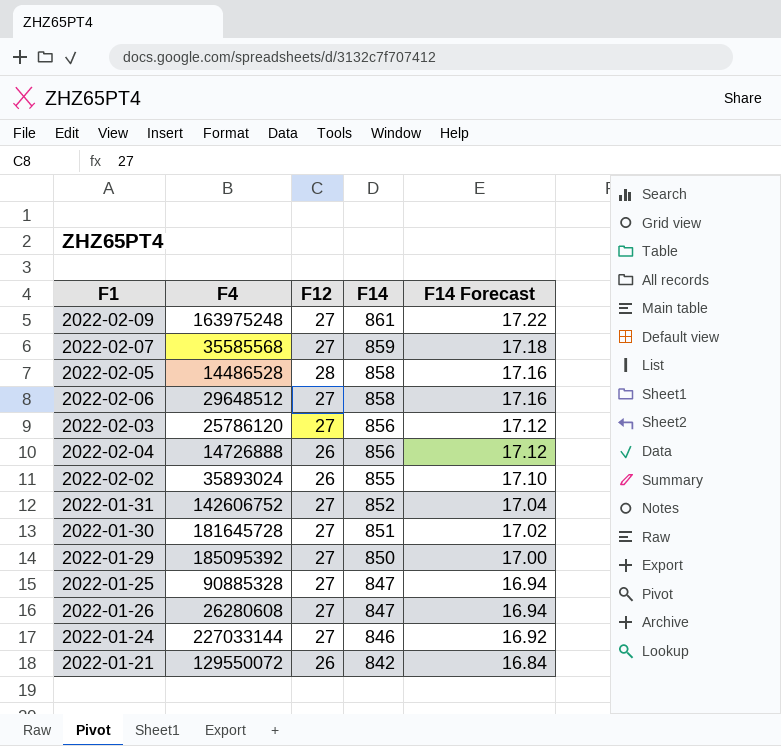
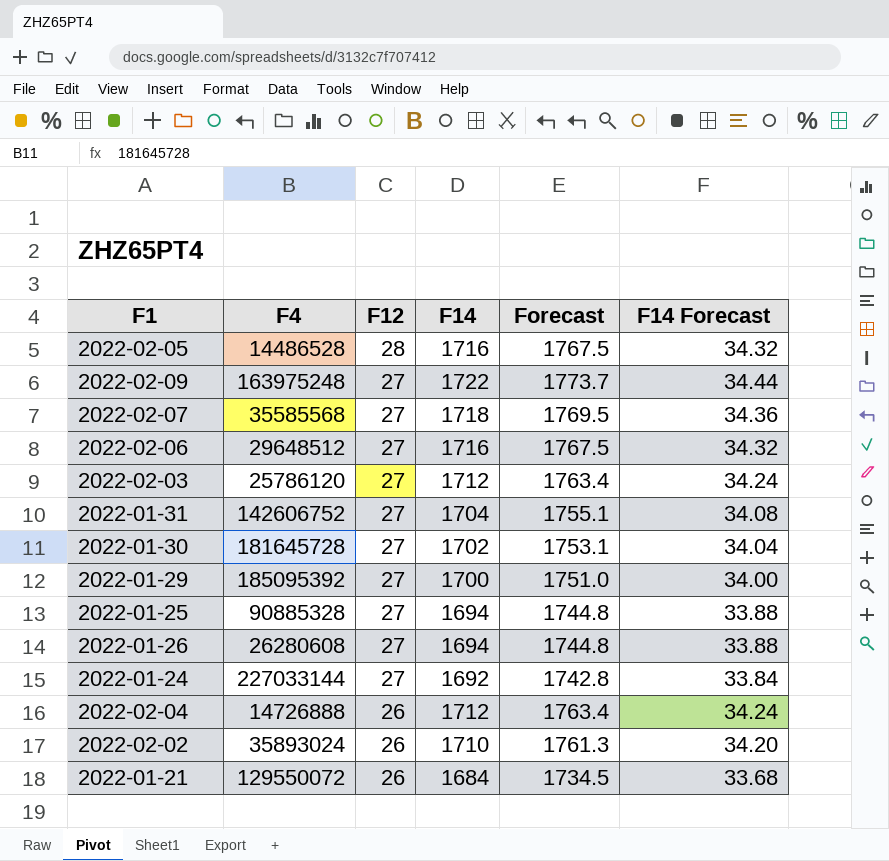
row order: F14 descending -> F12 descending
column Forecast | formula: none -> [F14] * 1.03
2022-02-05 | F14: 858 -> 1716
2022-02-05 | F14 Forecast: 17.16 -> 34.32
2022-02-09 | F14: 861 -> 1722
2022-02-09 | F14 Forecast: 17.22 -> 34.44
2022-02-07 | F14: 859 -> 1718
2022-02-07 | F14 Forecast: 17.18 -> 34.36
2022-02-06 | F14: 858 -> 1716
2022-02-06 | F14 Forecast: 17.16 -> 34.32
2022-02-03 | F14: 856 -> 1712
2022-02-03 | F14 Forecast: 17.12 -> 34.24
2022-01-31 | F14: 852 -> 1704
2022-01-31 | F14 Forecast: 17.04 -> 34.08
2022-01-30 | F14: 851 -> 1702
2022-01-30 | F14 Forecast: 17.02 -> 34.04
2022-01-29 | F14: 850 -> 1700
2022-01-29 | F14 Forecast: 17.00 -> 34.00
2022-01-25 | F14: 847 -> 1694
2022-01-25 | F14 Forecast: 16.94 -> 33.88
2022-01-26 | F14: 847 -> 1694
2022-01-26 | F14 Forecast: 16.94 -> 33.88
2022-01-24 | F14: 846 -> 1692
2022-01-24 | F14 Forecast: 16.92 -> 33.84
2022-02-04 | F14: 856 -> 1712
2022-02-04 | F14 Forecast: 17.12 -> 34.24
2022-02-02 | F14: 855 -> 1710
2022-02-02 | F14 Forecast: 17.10 -> 34.20
2022-01-21 | F14: 842 -> 1684
2022-01-21 | F14 Forecast: 16.84 -> 33.68

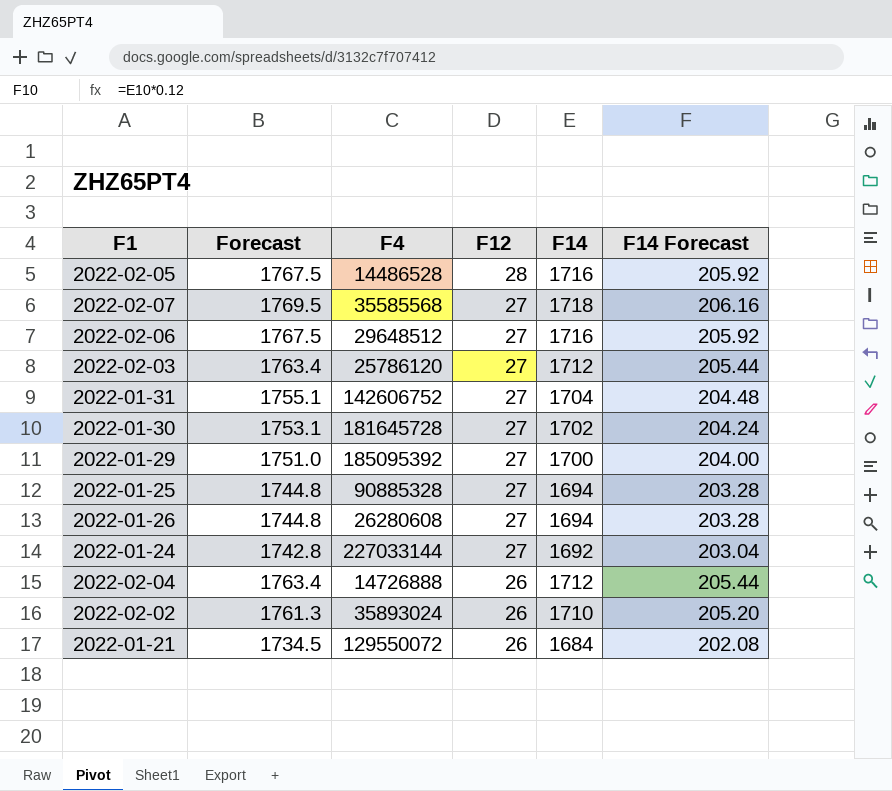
column Forecast | position: 5 -> 2
column F14 Forecast | formula: [F14] * 0.02 -> [F14] * 0.12
row 2022-02-09: 163975248 | 27 | 1722 | 1773.7 | 34.44 -> none

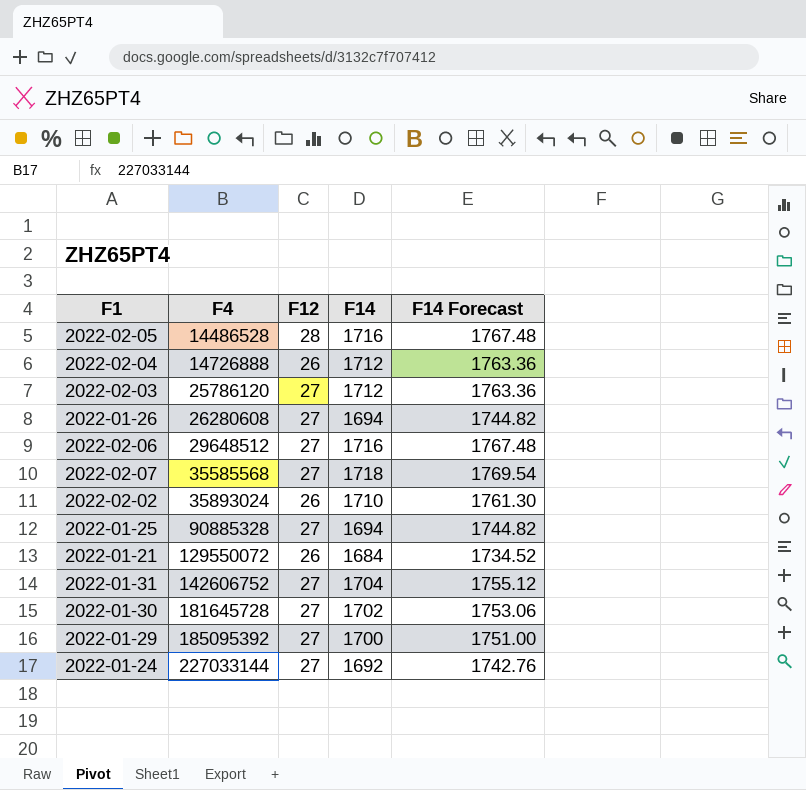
row order: F12 descending -> F4 ascending
column Forecast | formula: [F14] * 1.03 -> none
column F14 Forecast | formula: [F14] * 0.12 -> [F14] * 1.03

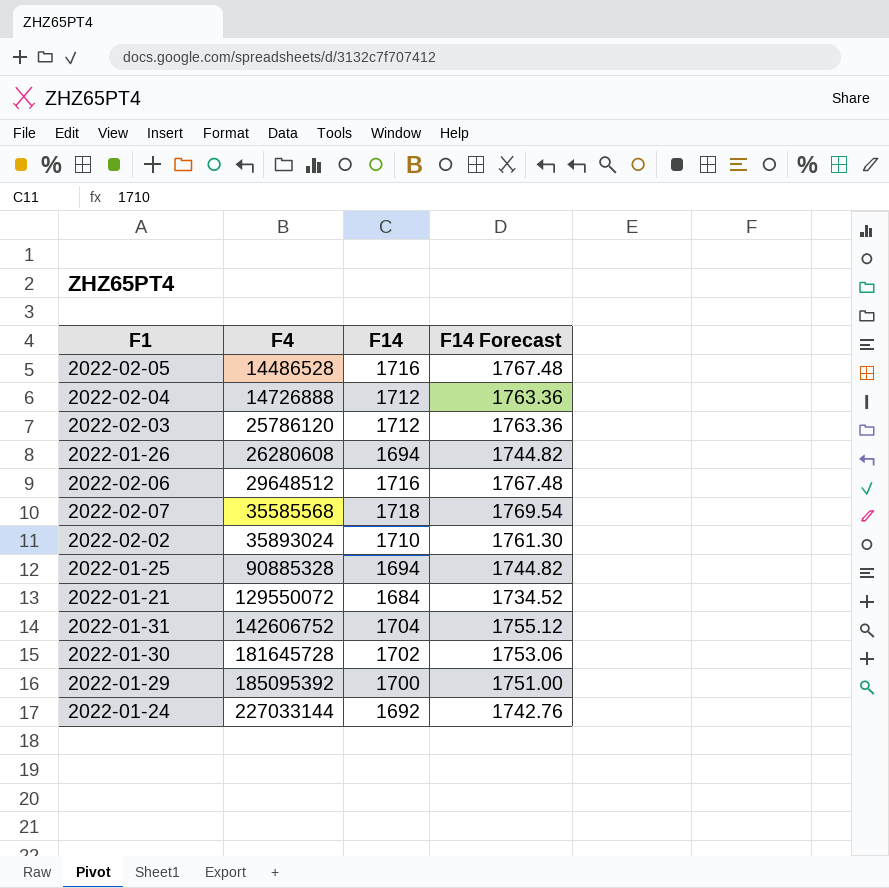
column F12 | position: 3 -> none

